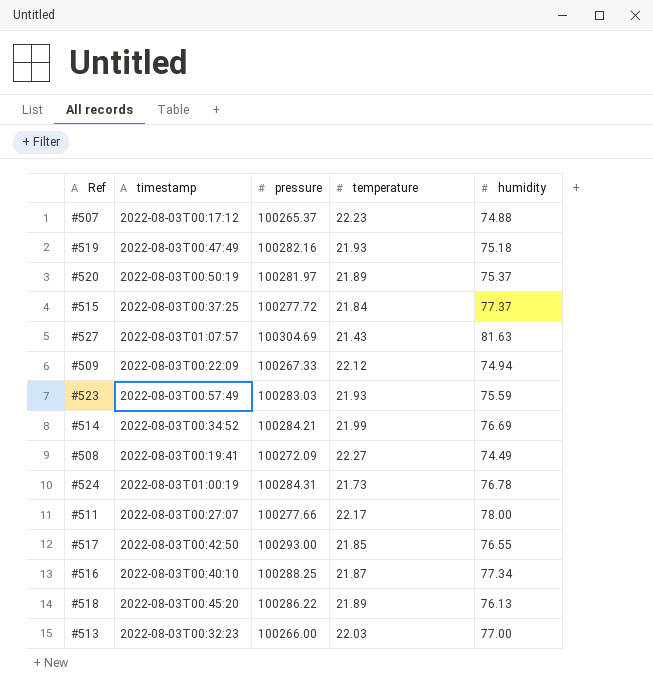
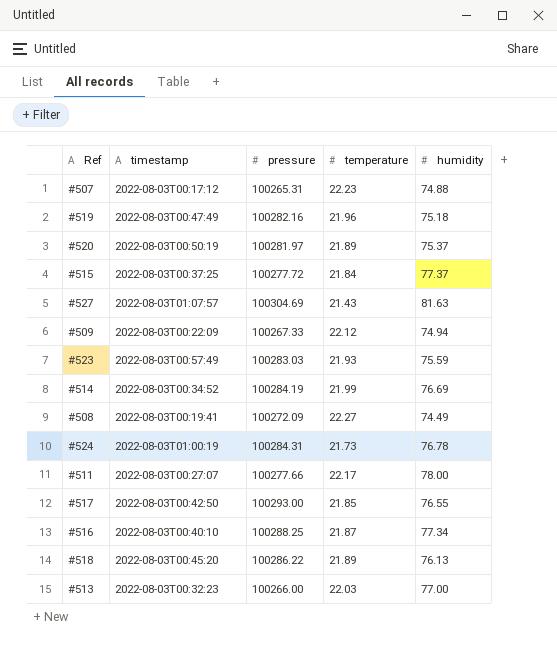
#507 | pressure: 100265.37 -> 100265.31
#519 | temperature: 21.93 -> 21.96
#514 | pressure: 100284.21 -> 100284.19

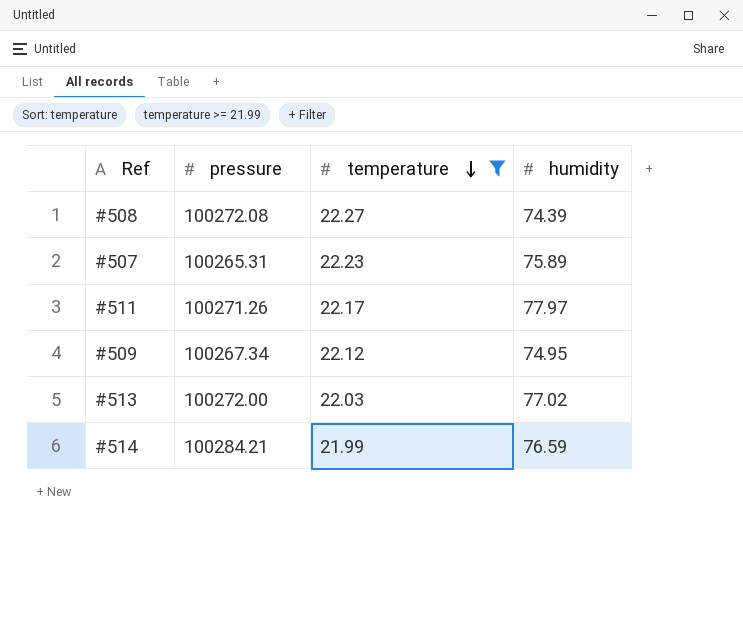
filter: none -> temperature >= 21.99
row order: none -> temperature descending
column timestamp | position: 2 -> none
#508 | pressure: 100272.09 -> 100272.08
#508 | humidity: 74.49 -> 74.39
#507 | humidity: 74.88 -> 75.89
#511 | pressure: 100277.66 -> 100271.26
#511 | humidity: 78.00 -> 77.97
#509 | pressure: 100267.33 -> 100267.34
#509 | humidity: 74.94 -> 74.95
#513 | pressure: 100266.00 -> 100272.00
#513 | humidity: 77.00 -> 77.02
#514 | pressure: 100284.19 -> 100284.21
#514 | humidity: 76.69 -> 76.59

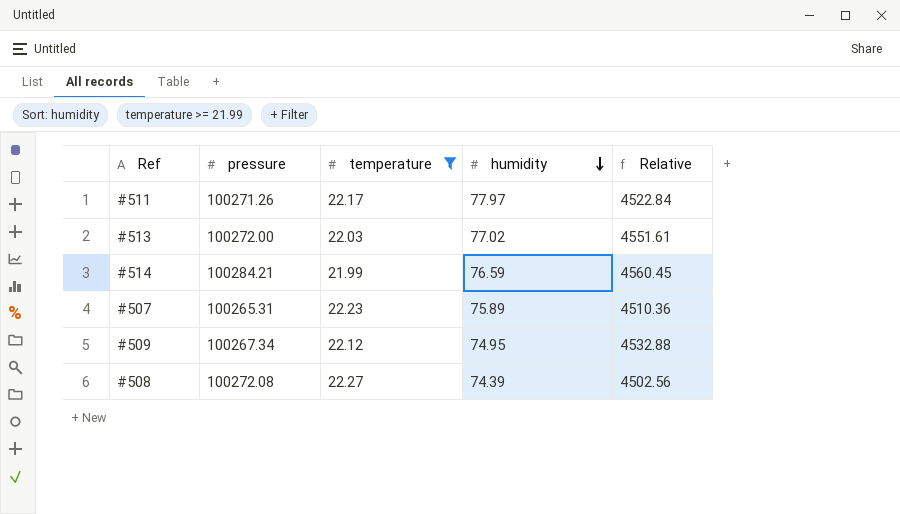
row order: temperature descending -> humidity descending
column Relative | formula: none -> [pressure] / [temperature]

